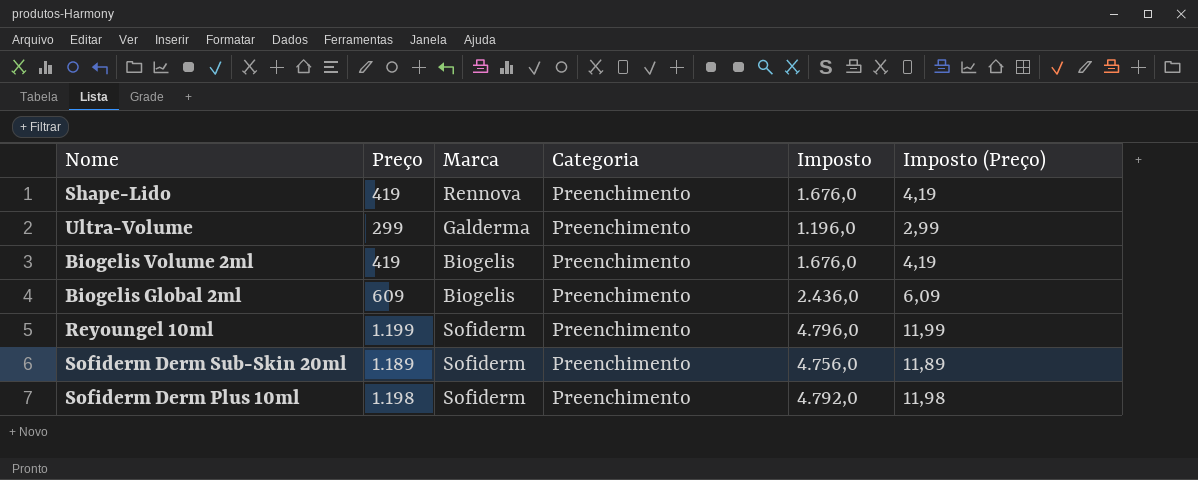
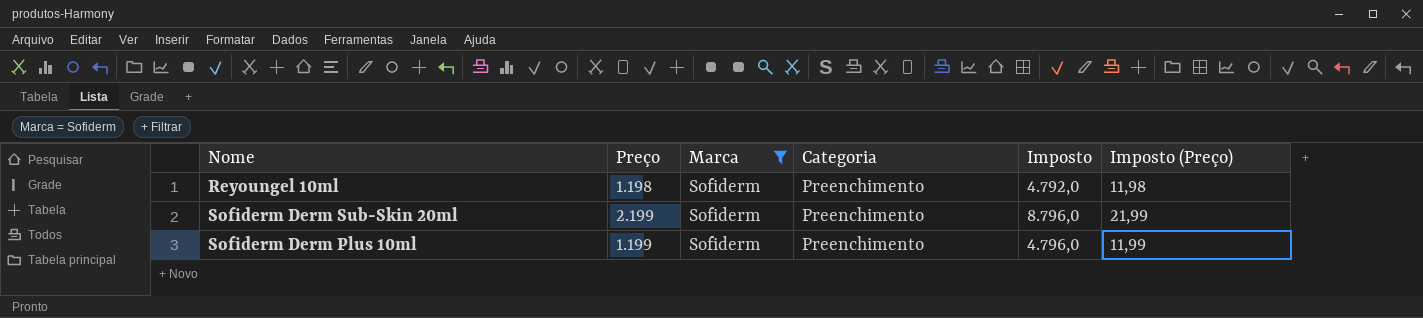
filter: none -> Marca = Sofiderm
Reyoungel 10ml | Preço: 1.199 -> 1.198
Reyoungel 10ml | Imposto: 4.796,0 -> 4.792,0
Reyoungel 10ml | Imposto (Preço): 11,99 -> 11,98
Sofiderm Derm Sub-Skin 20ml | Preço: 1.189 -> 2.199
Sofiderm Derm Sub-Skin 20ml | Imposto: 4.756,0 -> 8.796,0
Sofiderm Derm Sub-Skin 20ml | Imposto (Preço): 11,89 -> 21,99
Sofiderm Derm Plus 10ml | Preço: 1.198 -> 1.199
Sofiderm Derm Plus 10ml | Imposto: 4.792,0 -> 4.796,0
Sofiderm Derm Plus 10ml | Imposto (Preço): 11,98 -> 11,99

